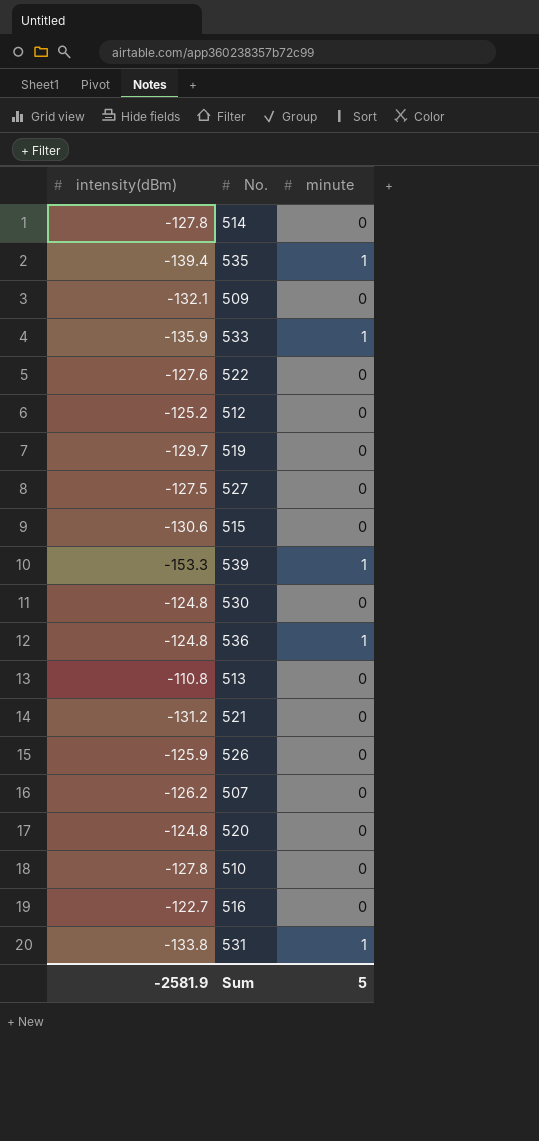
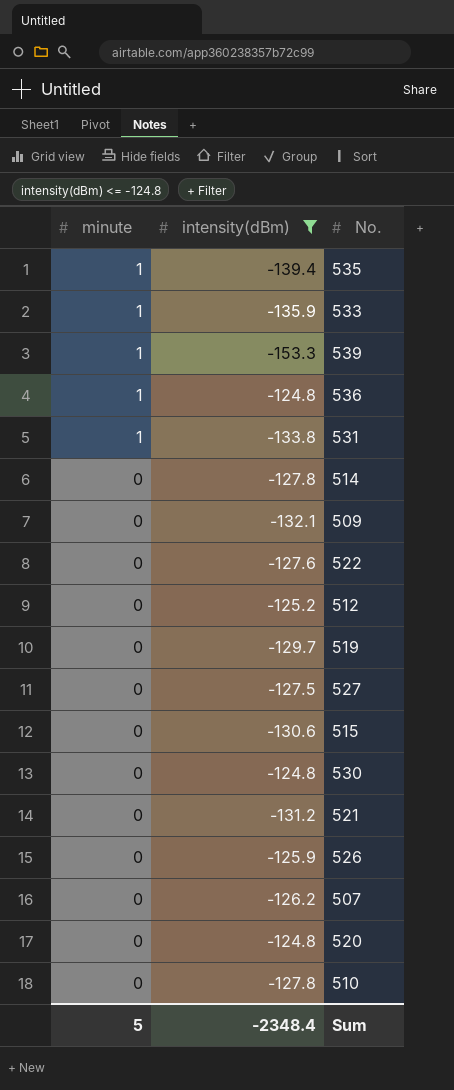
filter: none -> intensity(dBm) <= -124.8
row order: none -> minute descending
column minute | position: 3 -> 1
Sum | intensity(dBm): -2581.9 -> -2348.4

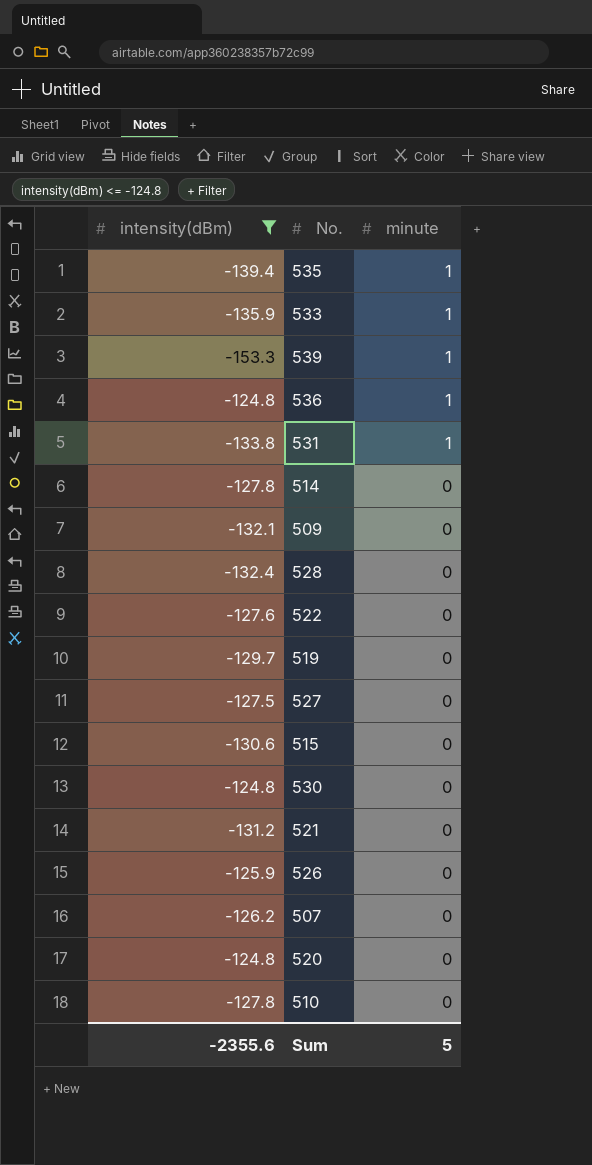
column minute | position: 1 -> 3
row 512: 0 | -125.2 -> none
row 528: none -> -132.4 | 0
Sum | intensity(dBm): -2348.4 -> -2355.6

